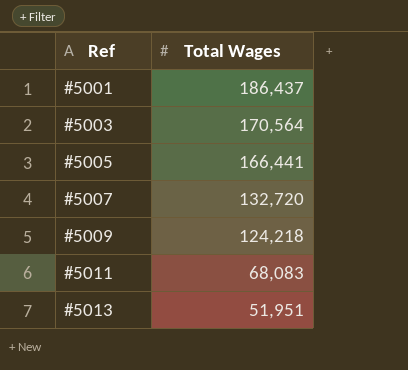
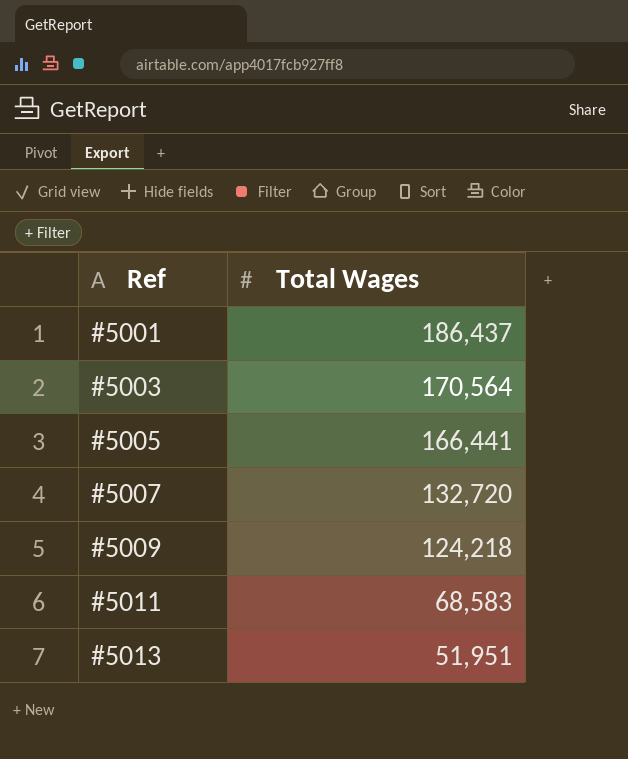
#5011 | Total Wages: 68,083 -> 68,583

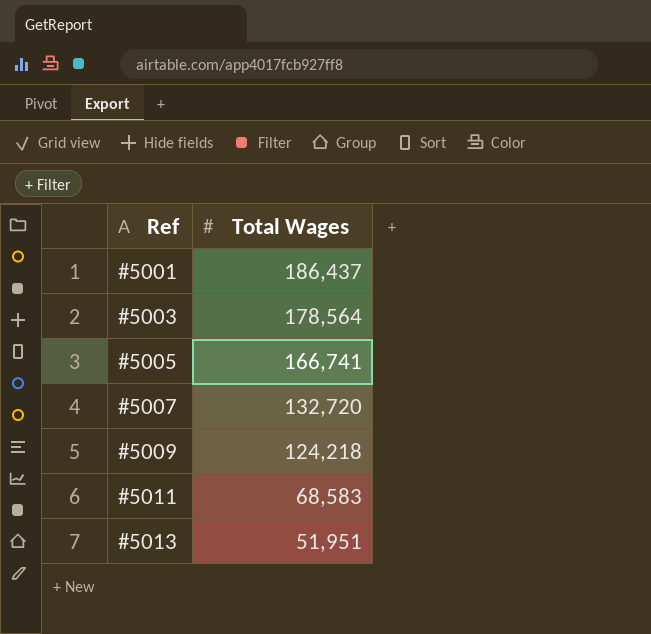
#5003 | Total Wages: 170,564 -> 178,564
#5005 | Total Wages: 166,441 -> 166,741

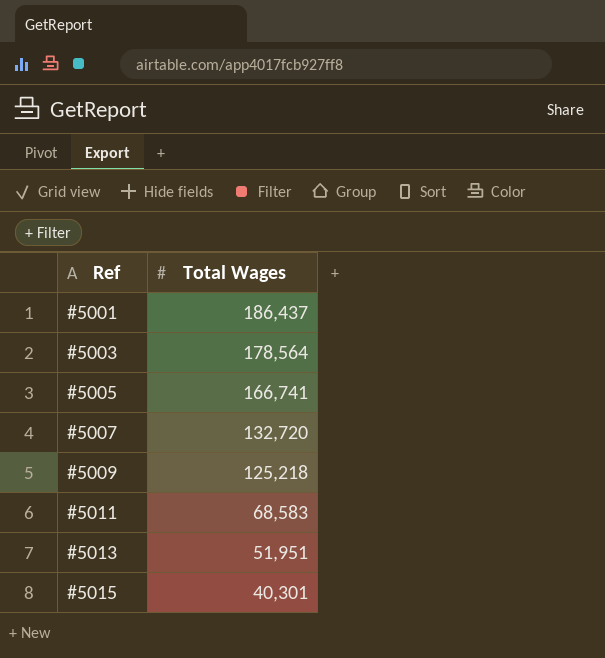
#5009 | Total Wages: 124,218 -> 125,218
row #5015: none -> 40,301

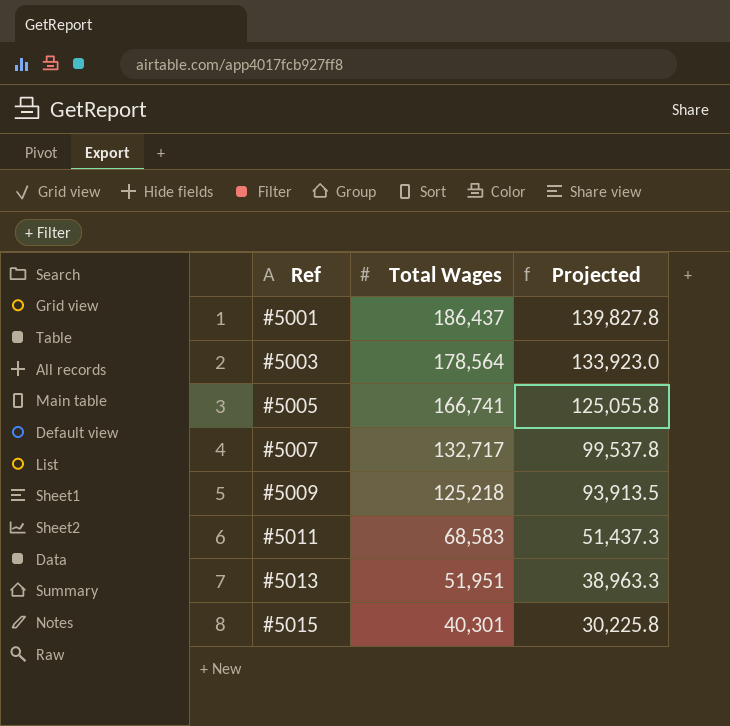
column Projected | formula: none -> [Total Wages] * 0.75
#5007 | Total Wages: 132,720 -> 132,717

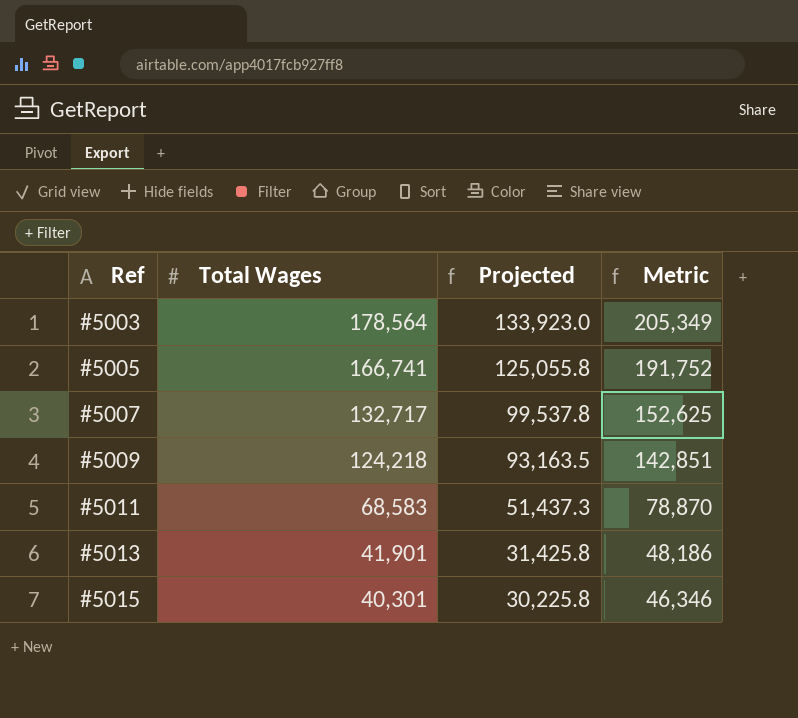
column Metric | formula: none -> [Total Wages] * 1.15
row #5001: 186,437 | 139,827.8 -> none
#5009 | Total Wages: 125,218 -> 124,218
#5009 | Projected: 93,913.5 -> 93,163.5
#5013 | Total Wages: 51,951 -> 41,901
#5013 | Projected: 38,963.3 -> 31,425.8

